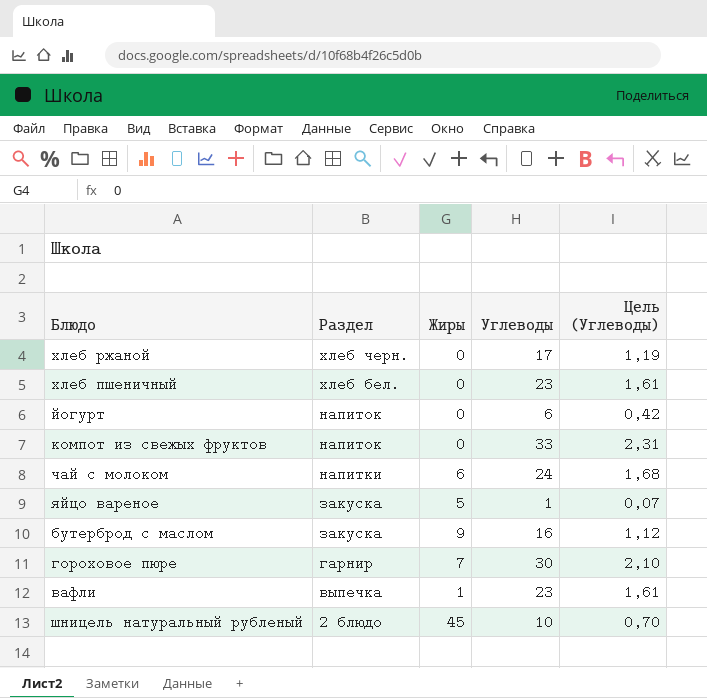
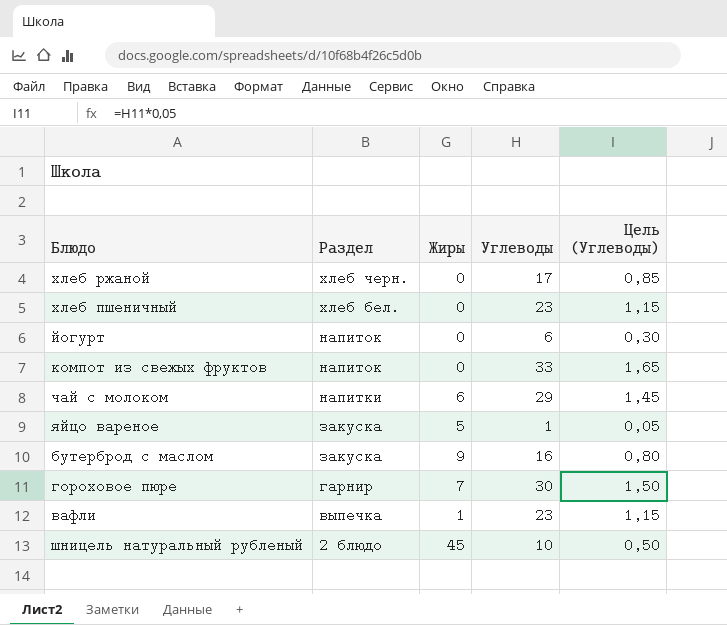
column Цель (Углеводы) | formula: [Углеводы] * 0,07 -> [Углеводы] * 0,05
чай с молоком | Углеводы: 24 -> 29

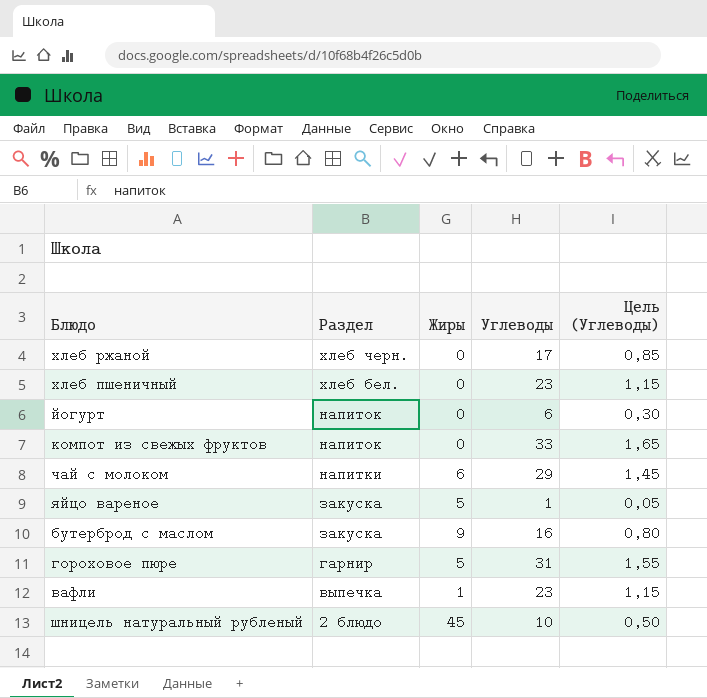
гороховое пюре | Жиры: 7 -> 5
гороховое пюре | Углеводы: 30 -> 31
гороховое пюре | Цель (Углеводы): 1,50 -> 1,55

